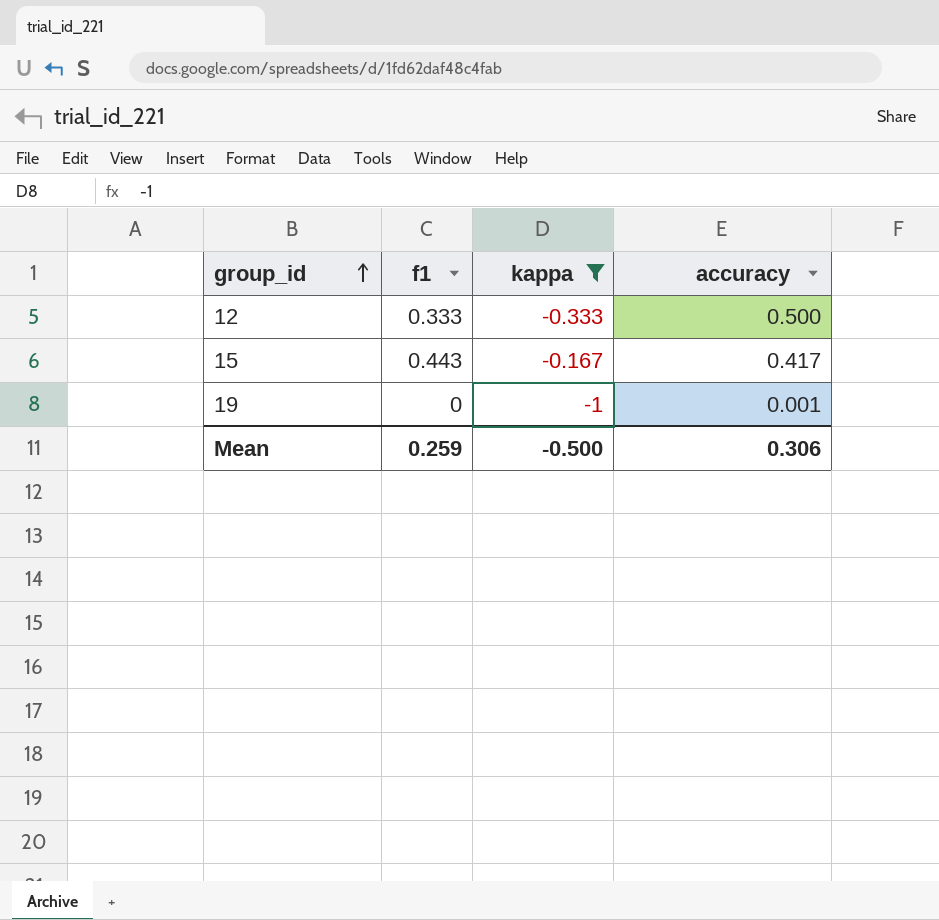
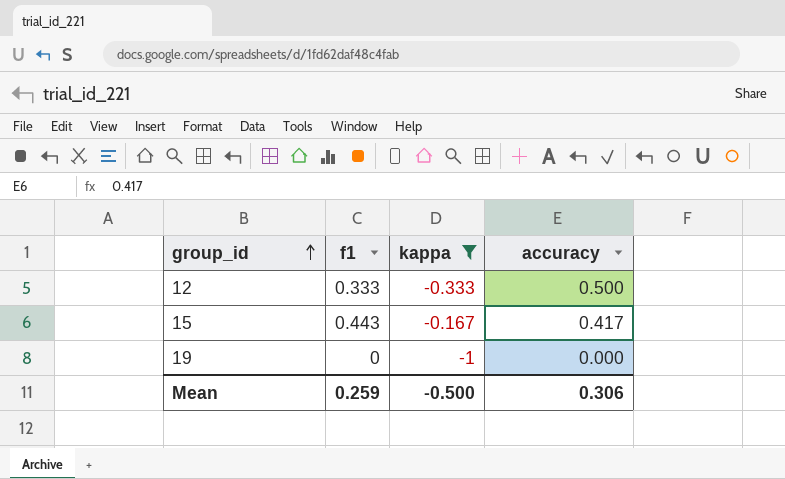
19 | accuracy: 0.001 -> 0.000

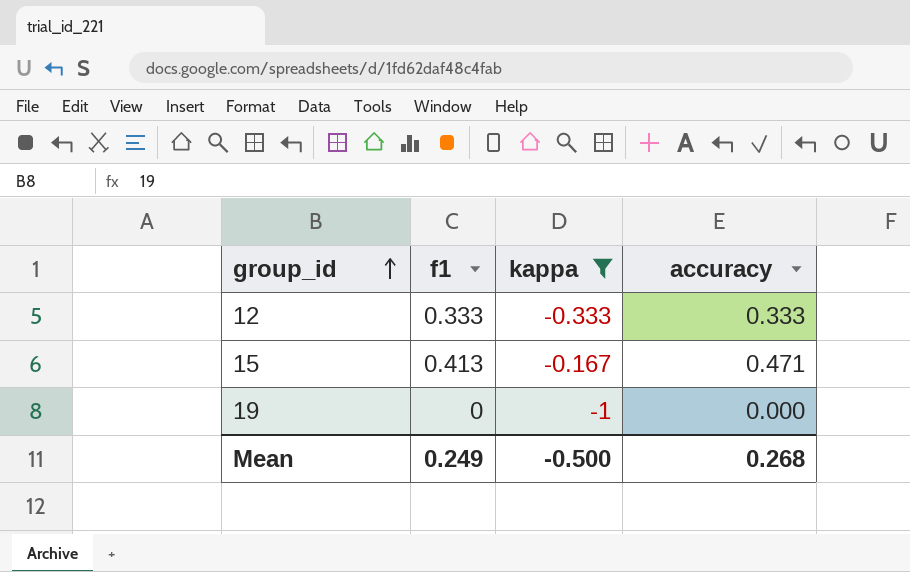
12 | accuracy: 0.500 -> 0.333
15 | f1: 0.443 -> 0.413
15 | accuracy: 0.417 -> 0.471
Mean | f1: 0.259 -> 0.249
Mean | accuracy: 0.306 -> 0.268

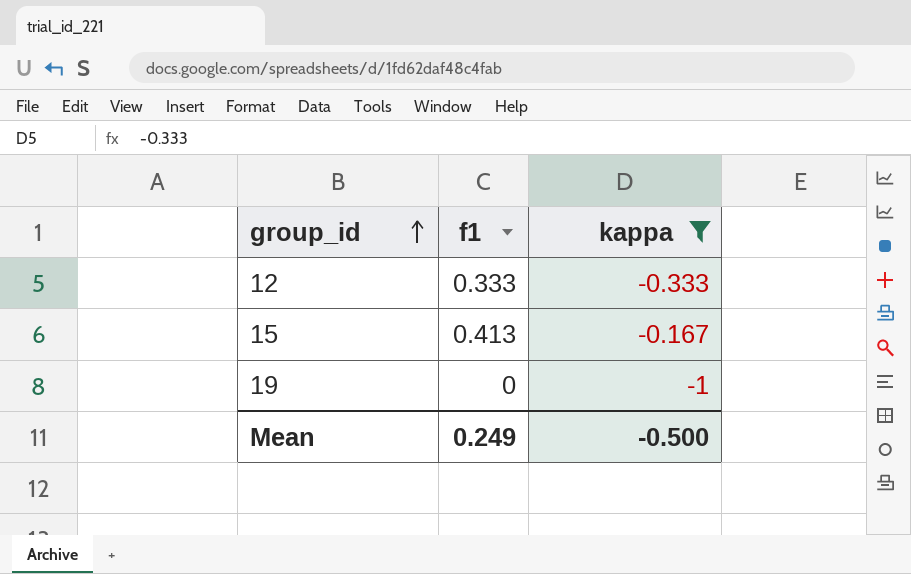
column accuracy | position: 4 -> none

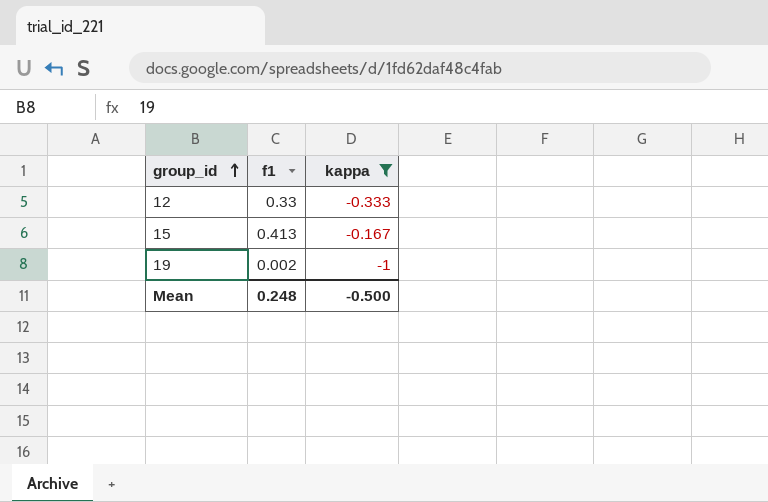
12 | f1: 0.333 -> 0.33
19 | f1: 0 -> 0.002
Mean | f1: 0.249 -> 0.248

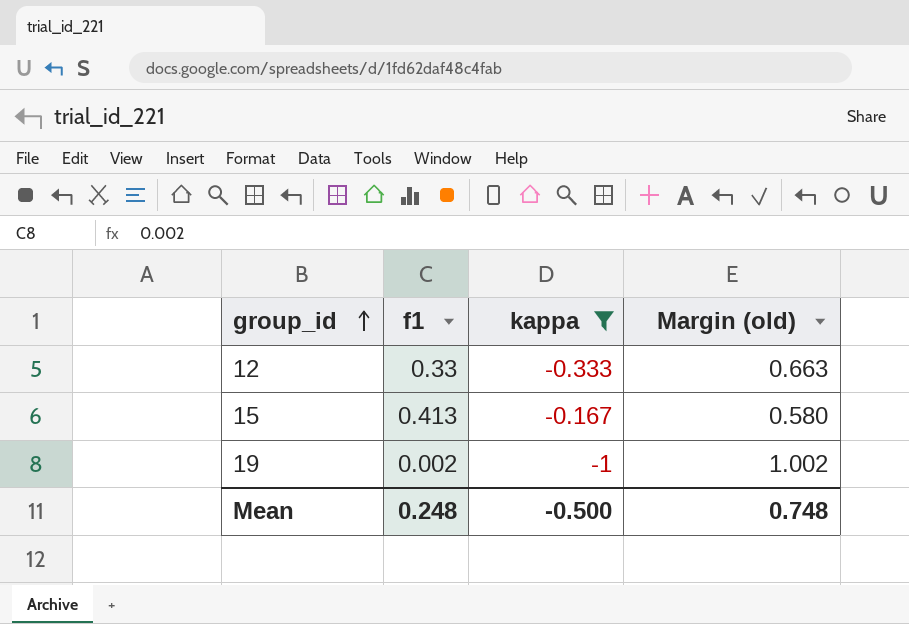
column Margin (old) | formula: none -> [f1] - [kappa]

